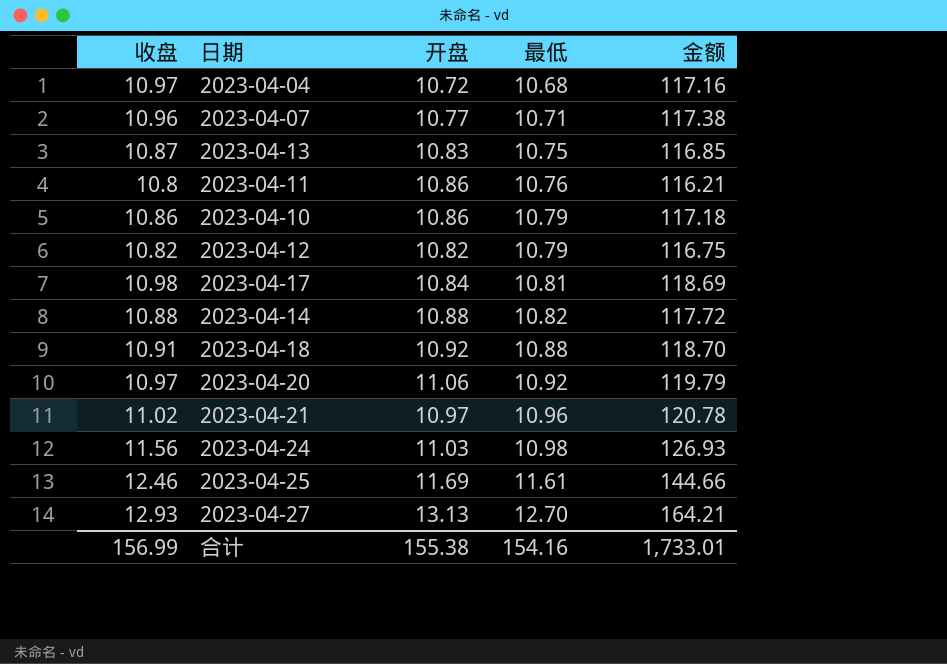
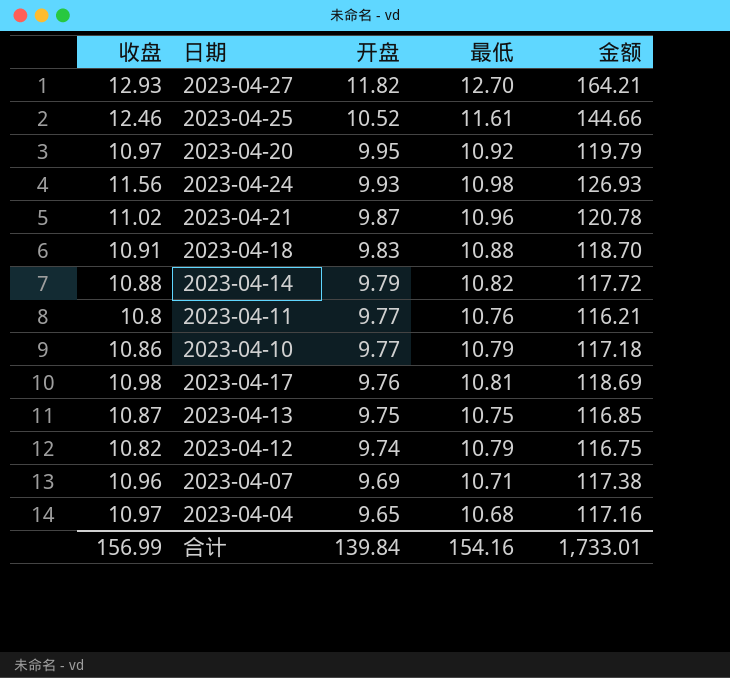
row order: 最低 ascending -> 开盘 descending
2023-04-27 | 开盘: 13.13 -> 11.82
2023-04-25 | 开盘: 11.69 -> 10.52
2023-04-20 | 开盘: 11.06 -> 9.95
2023-04-24 | 开盘: 11.03 -> 9.93
2023-04-21 | 开盘: 10.97 -> 9.87
2023-04-18 | 开盘: 10.92 -> 9.83
2023-04-14 | 开盘: 10.88 -> 9.79
2023-04-11 | 开盘: 10.86 -> 9.77
2023-04-10 | 开盘: 10.86 -> 9.77
2023-04-17 | 开盘: 10.84 -> 9.76
2023-04-13 | 开盘: 10.83 -> 9.75
2023-04-12 | 开盘: 10.82 -> 9.74
2023-04-07 | 开盘: 10.77 -> 9.69
2023-04-04 | 开盘: 10.72 -> 9.65
合计 | 开盘: 155.38 -> 139.84

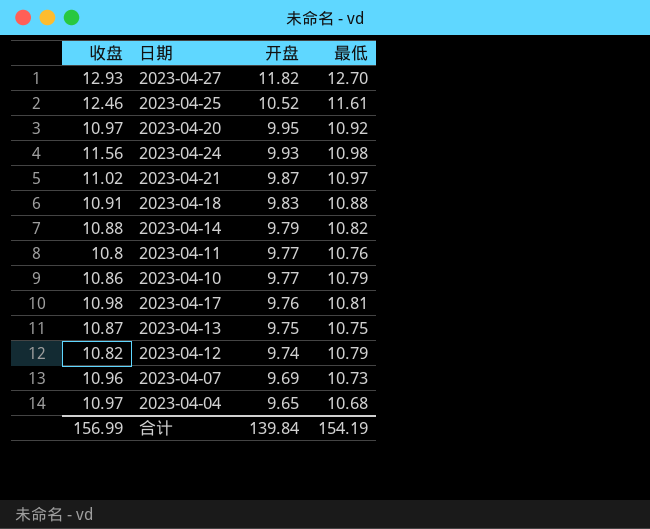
column 金额 | formula: [收盘] * [最低] -> none
2023-04-21 | 最低: 10.96 -> 10.97
2023-04-07 | 最低: 10.71 -> 10.73
合计 | 最低: 154.16 -> 154.19

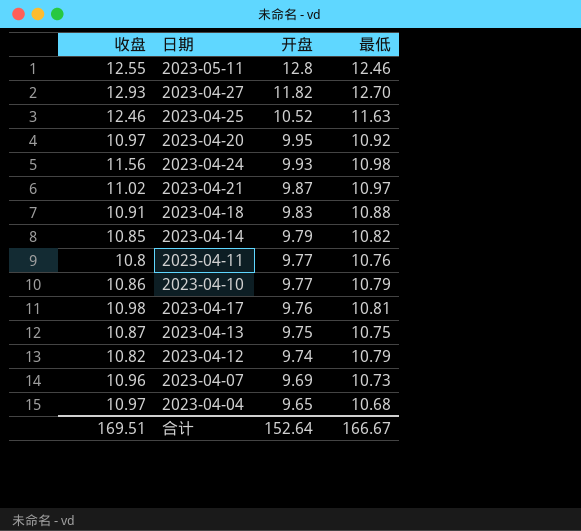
row 2023-05-11: none -> 12.55 | 12.8 | 12.46
2023-04-25 | 最低: 11.61 -> 11.63
2023-04-14 | 收盘: 10.88 -> 10.85
合计 | 收盘: 156.99 -> 169.51
合计 | 开盘: 139.84 -> 152.64
合计 | 最低: 154.19 -> 166.67

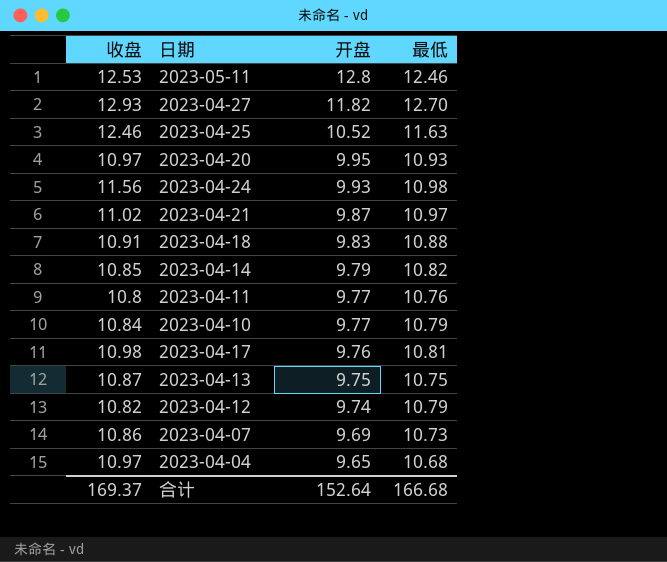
2023-05-11 | 收盘: 12.55 -> 12.53
2023-04-20 | 最低: 10.92 -> 10.93
2023-04-10 | 收盘: 10.86 -> 10.84
2023-04-07 | 收盘: 10.96 -> 10.86
合计 | 收盘: 169.51 -> 169.37
合计 | 最低: 166.67 -> 166.68

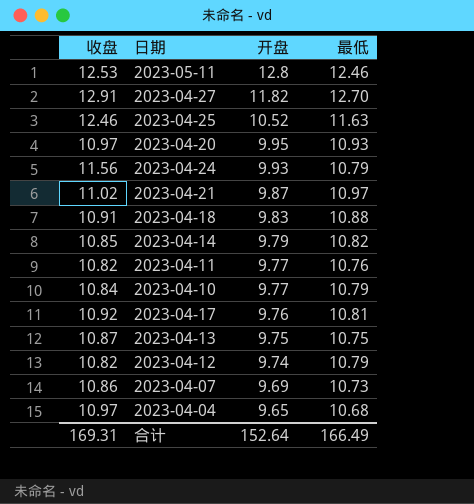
2023-04-27 | 收盘: 12.93 -> 12.91
2023-04-24 | 最低: 10.98 -> 10.79
2023-04-11 | 收盘: 10.8 -> 10.82
2023-04-17 | 收盘: 10.98 -> 10.92
合计 | 收盘: 169.37 -> 169.31
合计 | 最低: 166.68 -> 166.49

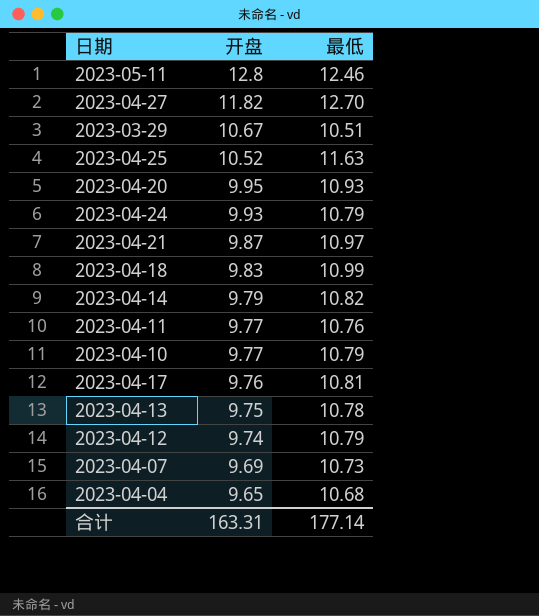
column 收盘 | position: 1 -> none
row 2023-03-29: none -> 10.67 | 10.51
2023-04-18 | 最低: 10.88 -> 10.99
2023-04-13 | 最低: 10.75 -> 10.78
合计 | 开盘: 152.64 -> 163.31
合计 | 最低: 166.49 -> 177.14

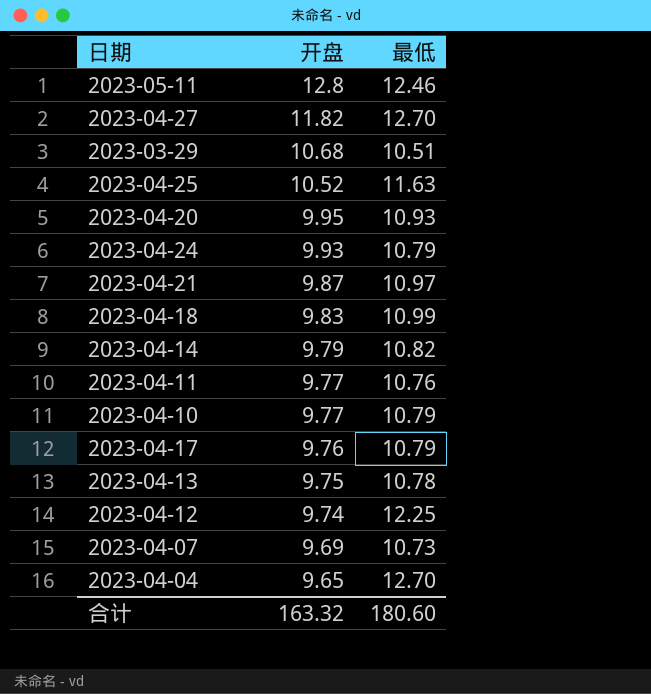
2023-03-29 | 开盘: 10.67 -> 10.68
2023-04-17 | 最低: 10.81 -> 10.79
2023-04-12 | 最低: 10.79 -> 12.25
2023-04-04 | 最低: 10.68 -> 12.70
合计 | 开盘: 163.31 -> 163.32
合计 | 最低: 177.14 -> 180.60

